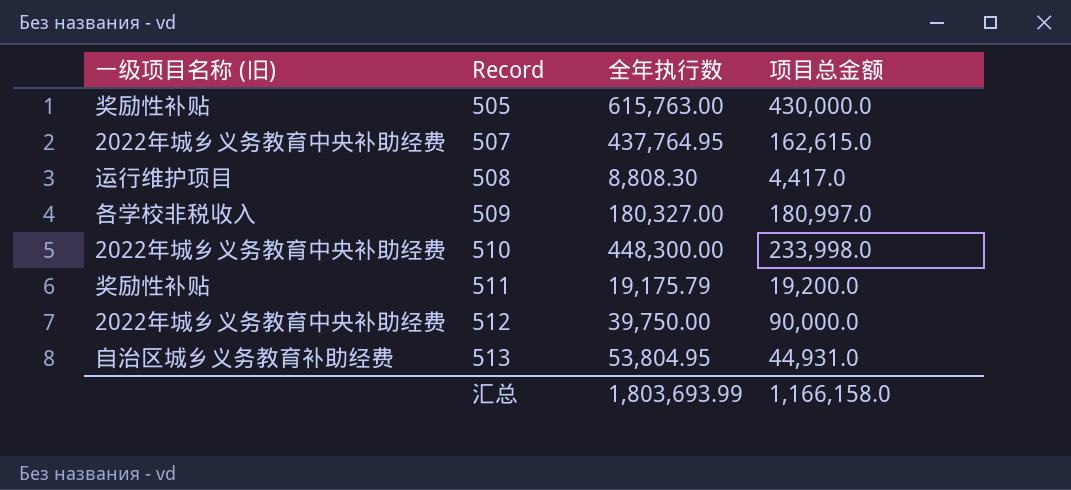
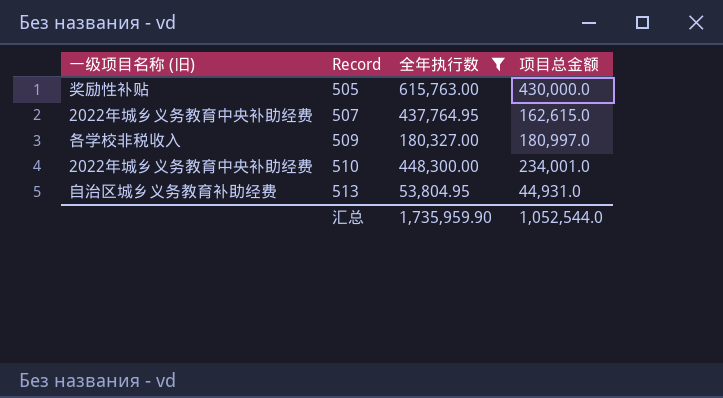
filter: none -> 全年执行数 >= 53,804.95
510 | 项目总金额: 233,998.0 -> 234,001.0
汇总 | 全年执行数: 1,803,693.99 -> 1,735,959.90
汇总 | 项目总金额: 1,166,158.0 -> 1,052,544.0

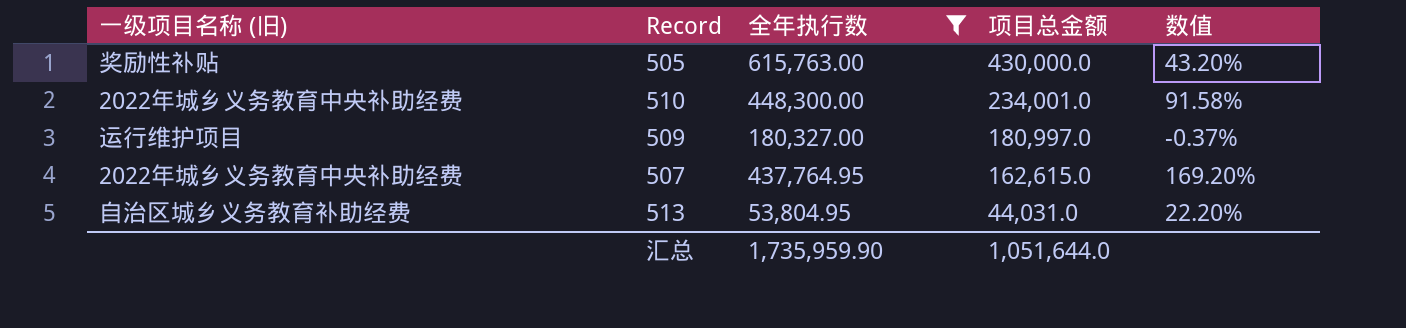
row order: Record ascending -> 项目总金额 descending
column 数值 | formula: none -> ([全年执行数] - [项目总金额]) / [项目总金额]
509 | 一级项目名称 (旧): 各学校非税收入 -> 运行维护项目
513 | 项目总金额: 44,931.0 -> 44,031.0
汇总 | 项目总金额: 1,052,544.0 -> 1,051,644.0

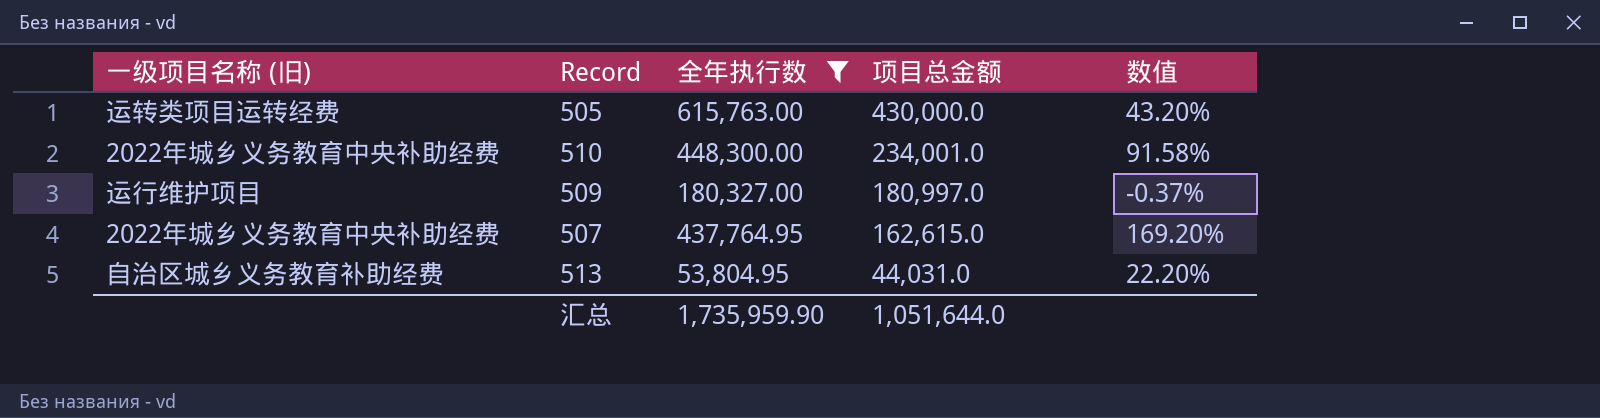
505 | 一级项目名称 (旧): 奖励性补贴 -> 运转类项目运转经费

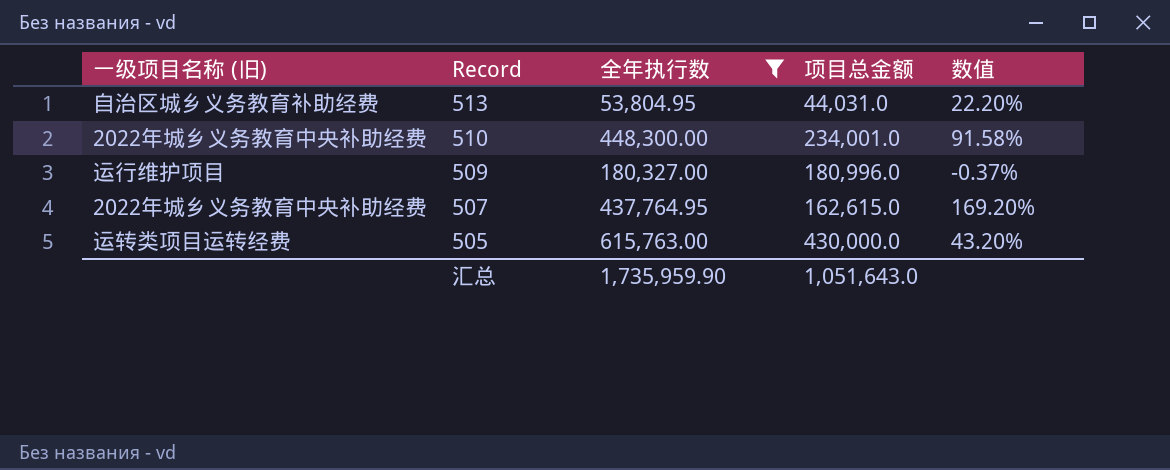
row order: 项目总金额 descending -> Record descending
509 | 项目总金额: 180,997.0 -> 180,996.0
汇总 | 项目总金额: 1,051,644.0 -> 1,051,643.0

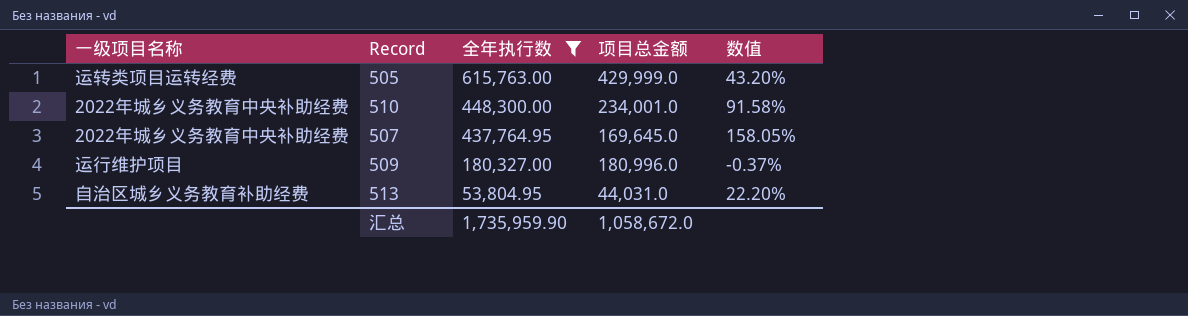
row order: Record descending -> 全年执行数 descending
column name: 一级项目名称 (旧) -> 一级项目名称
505 | 项目总金额: 430,000.0 -> 429,999.0
507 | 项目总金额: 162,615.0 -> 169,645.0
507 | 数值: 169.20% -> 158.05%
汇总 | 项目总金额: 1,051,643.0 -> 1,058,672.0

